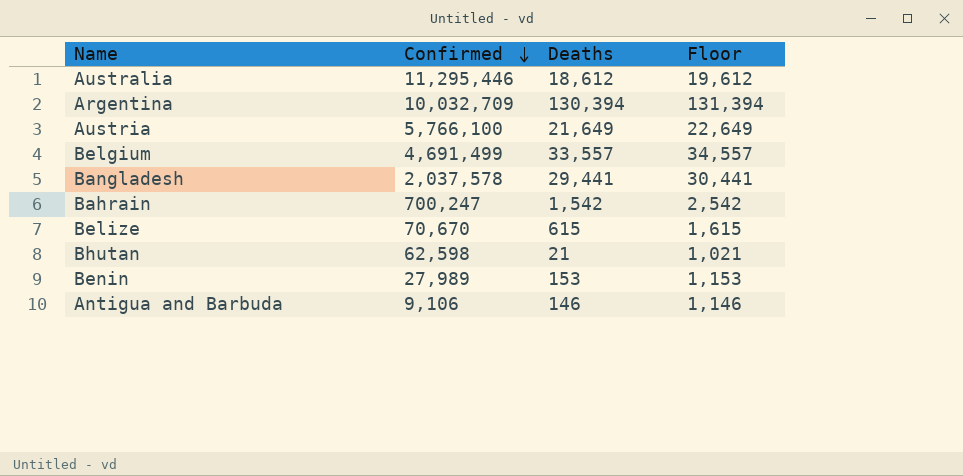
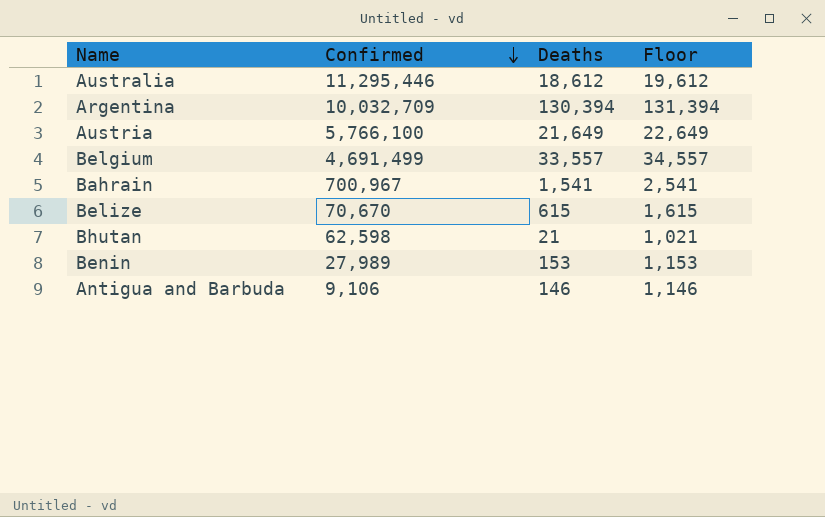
row Bangladesh: 2,037,578 | 29,441 | 30,441 -> none
Bahrain | Confirmed: 700,247 -> 700,967
Bahrain | Deaths: 1,542 -> 1,541
Bahrain | Floor: 2,542 -> 2,541

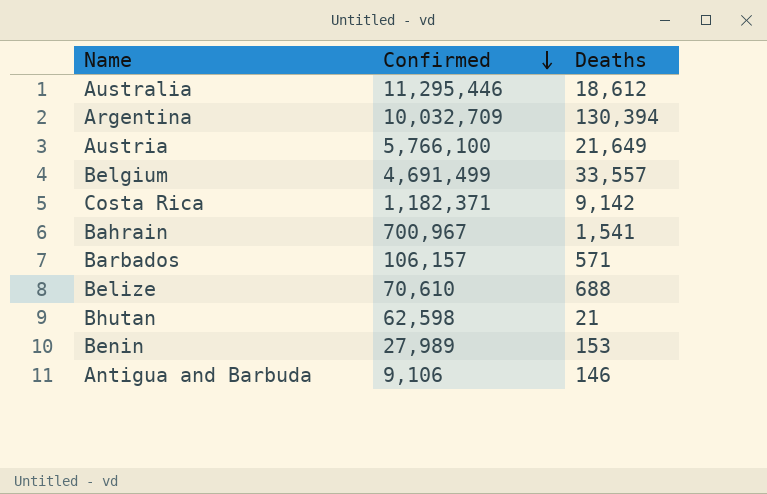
column Floor | formula: [Deaths] + 1000 -> none
row Costa Rica: none -> 1,182,371 | 9,142
row Barbados: none -> 106,157 | 571
Belize | Confirmed: 70,670 -> 70,610
Belize | Deaths: 615 -> 688

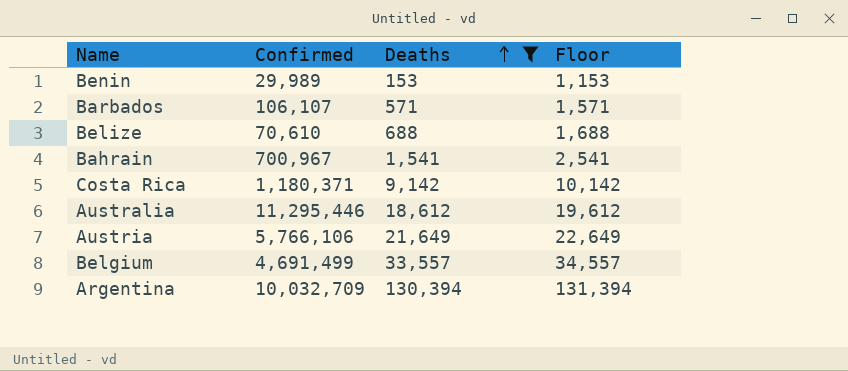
filter: none -> Deaths >= 153
row order: Confirmed descending -> Deaths ascending
column Floor | formula: none -> [Deaths] + 1000
Benin | Confirmed: 27,989 -> 29,989
Barbados | Confirmed: 106,157 -> 106,107
Costa Rica | Confirmed: 1,182,371 -> 1,180,371
Austria | Confirmed: 5,766,100 -> 5,766,106

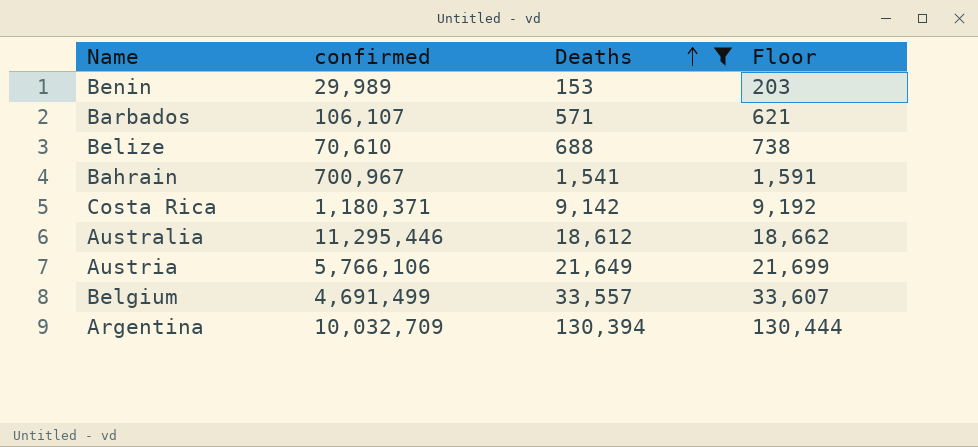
column name: Confirmed -> confirmed
column Floor | formula: [Deaths] + 1000 -> [Deaths] + 50

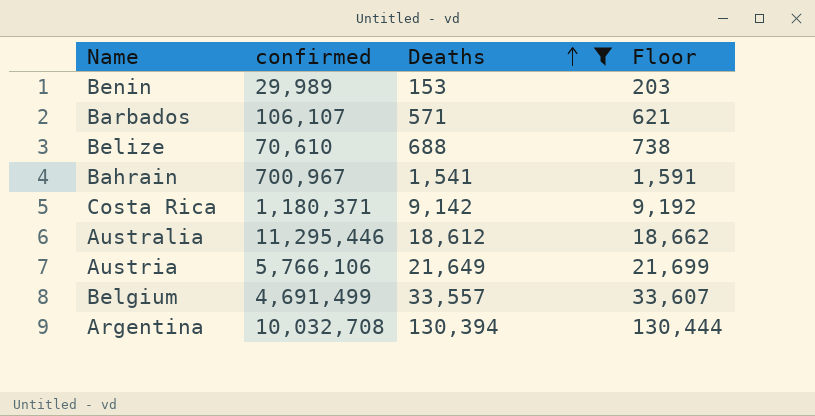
Argentina | confirmed: 10,032,709 -> 10,032,708

